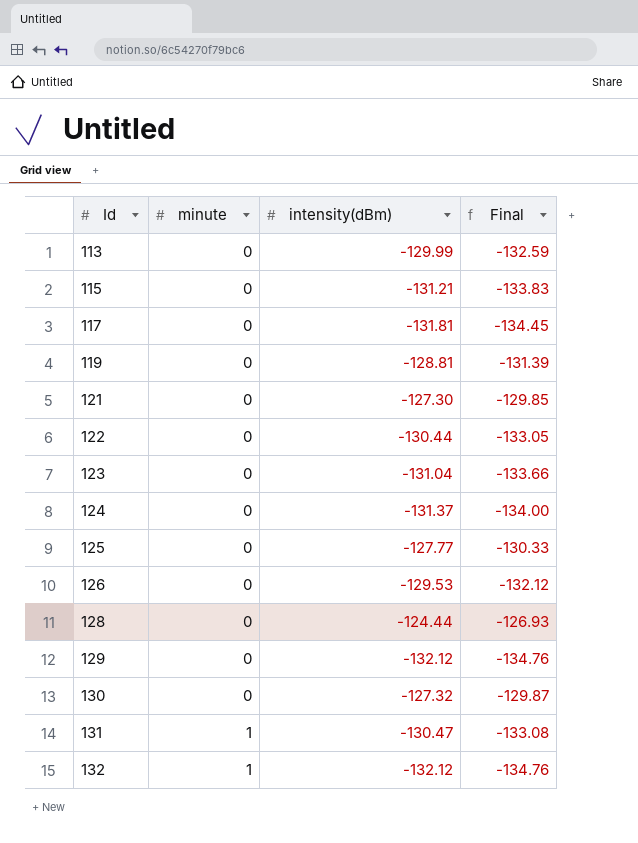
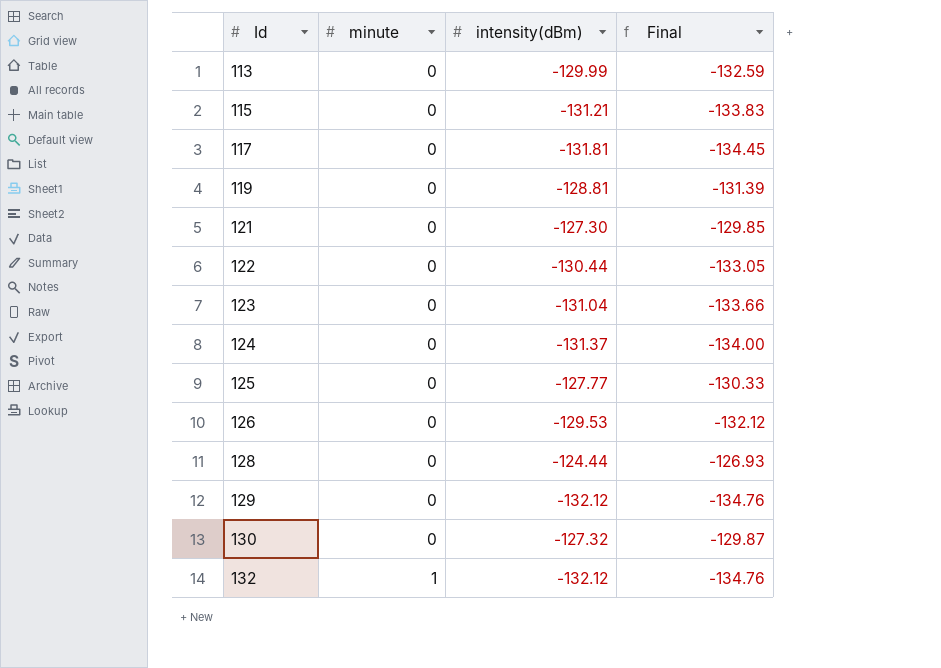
row 131: 1 | -130.47 | -133.08 -> none

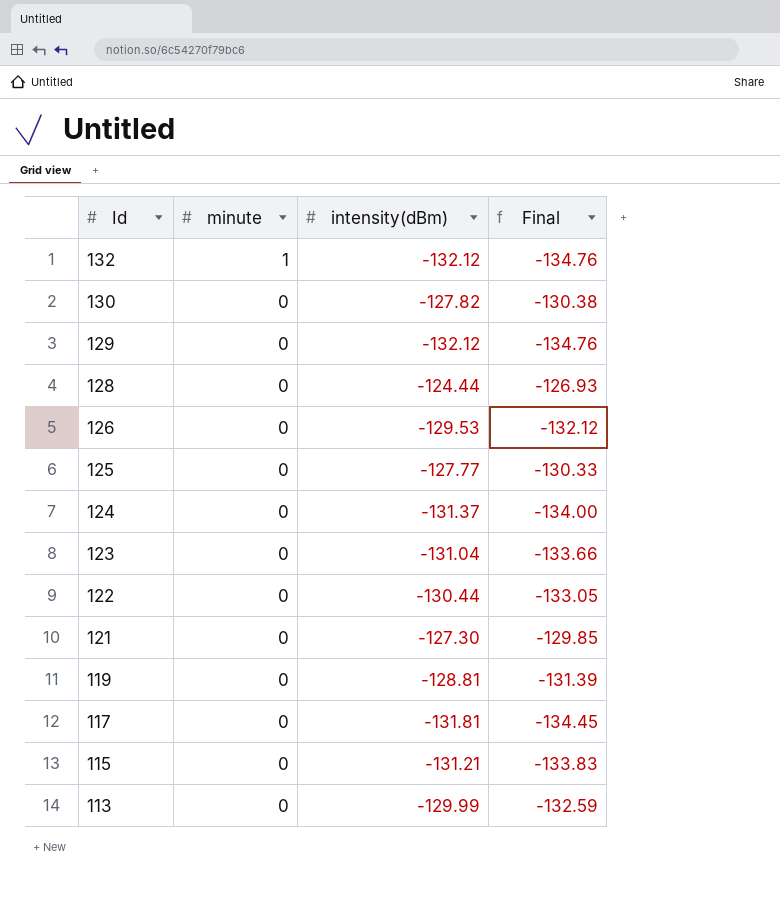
row order: Id ascending -> Id descending
130 | intensity(dBm): -127.32 -> -127.82
130 | Final: -129.87 -> -130.38

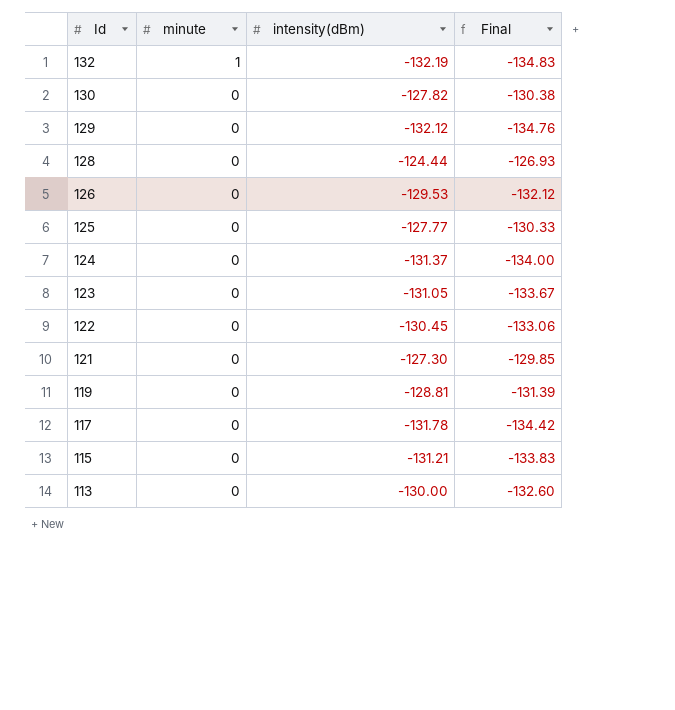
132 | intensity(dBm): -132.12 -> -132.19
132 | Final: -134.76 -> -134.83
123 | intensity(dBm): -131.04 -> -131.05
123 | Final: -133.66 -> -133.67
122 | intensity(dBm): -130.44 -> -130.45
122 | Final: -133.05 -> -133.06
117 | intensity(dBm): -131.81 -> -131.78
117 | Final: -134.45 -> -134.42
113 | intensity(dBm): -129.99 -> -130.00
113 | Final: -132.59 -> -132.60

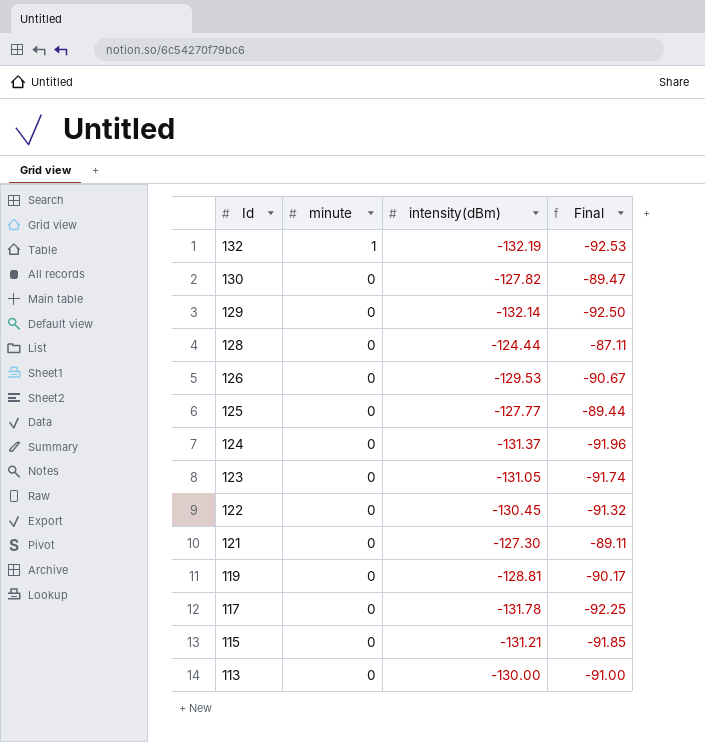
column Final | formula: [intensity(dBm)] * 1.02 -> [intensity(dBm)] * 0.7
129 | intensity(dBm): -132.12 -> -132.14

